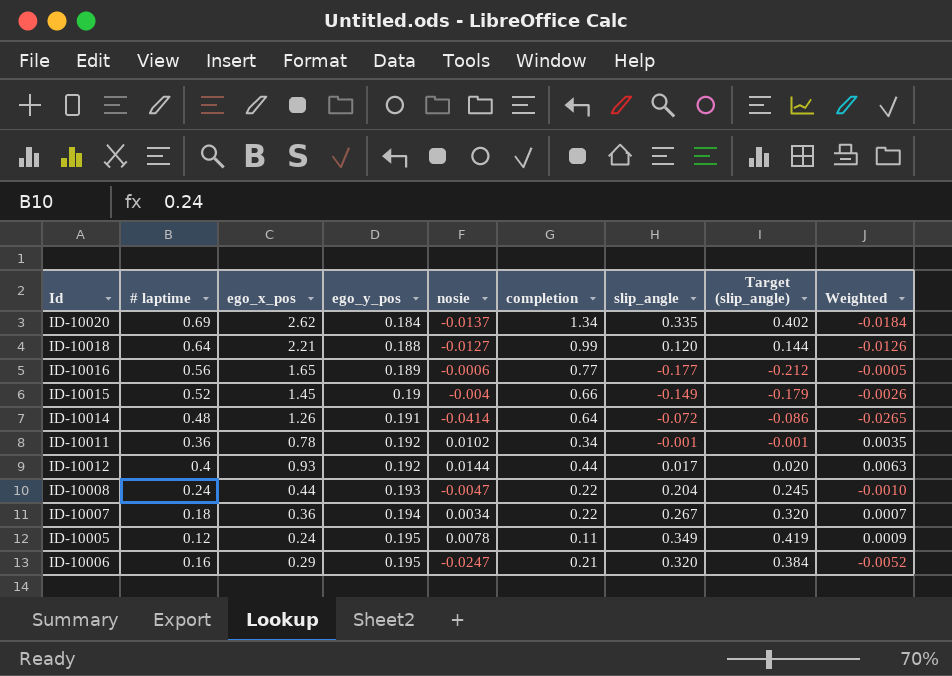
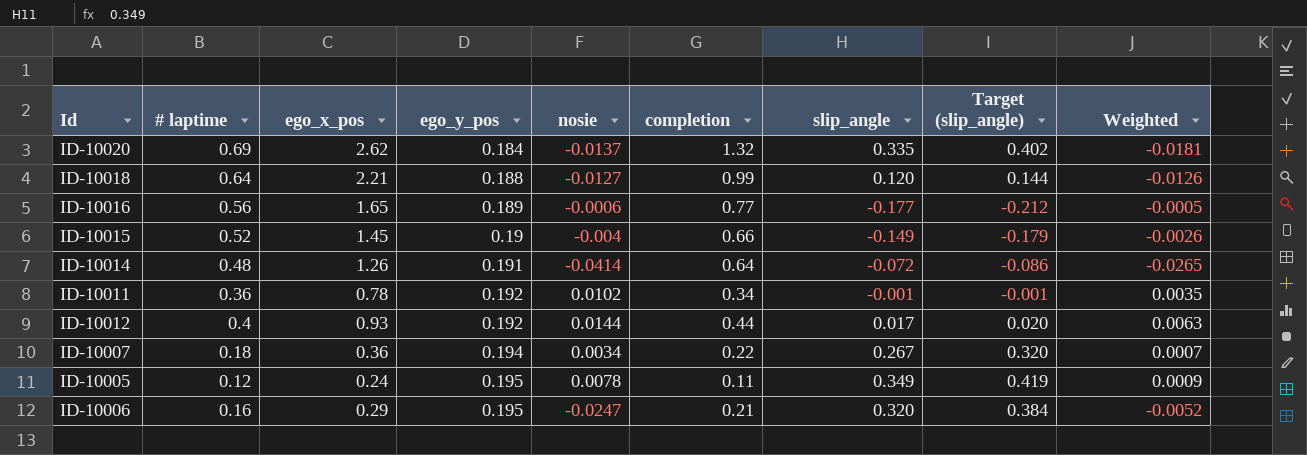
row ID-10008: 0.24 | 0.44 | 0.193 | -0.0047 | 0.22 | 0.204 | 0.245 | -0.0010 -> none
ID-10020 | completion: 1.34 -> 1.32
ID-10020 | Weighted: -0.0184 -> -0.0181

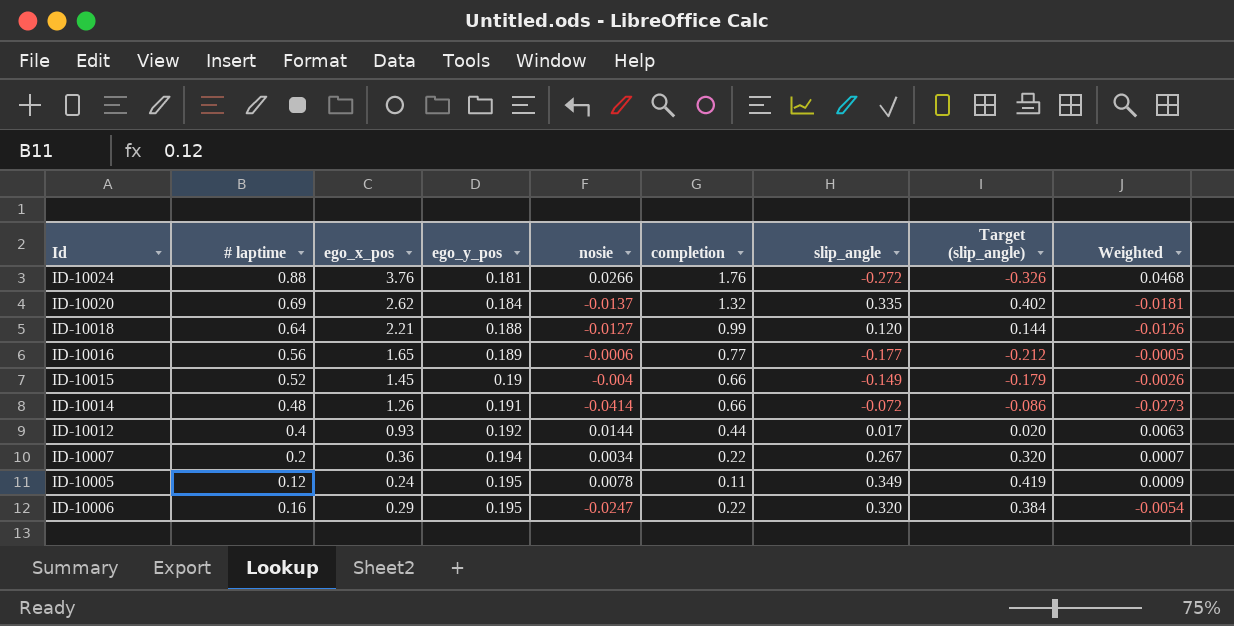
row ID-10011: 0.36 | 0.78 | 0.192 | 0.0102 | 0.34 | -0.001 | -0.001 | 0.0035 -> none
row ID-10024: none -> 0.88 | 3.76 | 0.181 | 0.0266 | 1.76 | -0.272 | -0.326 | 0.0468
ID-10014 | completion: 0.64 -> 0.66
ID-10014 | Weighted: -0.0265 -> -0.0273
ID-10007 | # laptime: 0.18 -> 0.2
ID-10006 | completion: 0.21 -> 0.22
ID-10006 | Weighted: -0.0052 -> -0.0054

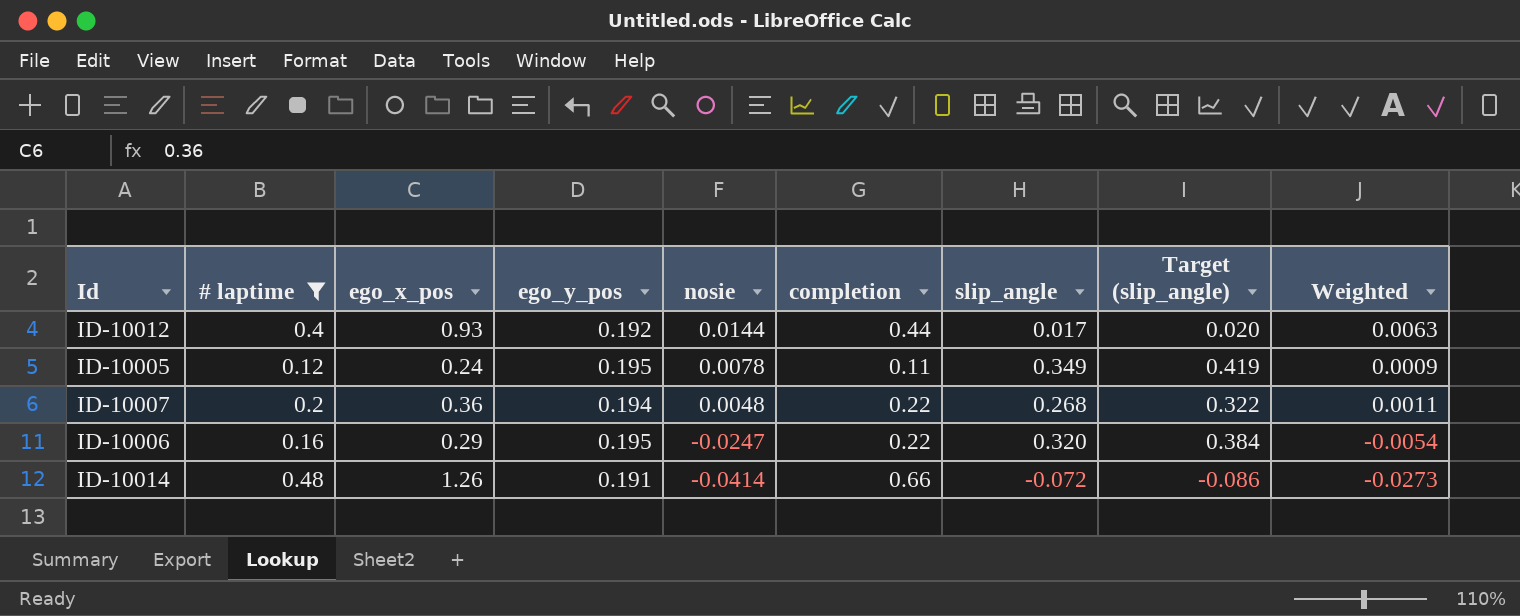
filter: none -> # laptime <= 0.48
row order: ego_y_pos ascending -> nosie descending
ID-10007 | nosie: 0.0034 -> 0.0048
ID-10007 | slip_angle: 0.267 -> 0.268
ID-10007 | Target (slip_angle): 0.320 -> 0.322
ID-10007 | Weighted: 0.0007 -> 0.0011

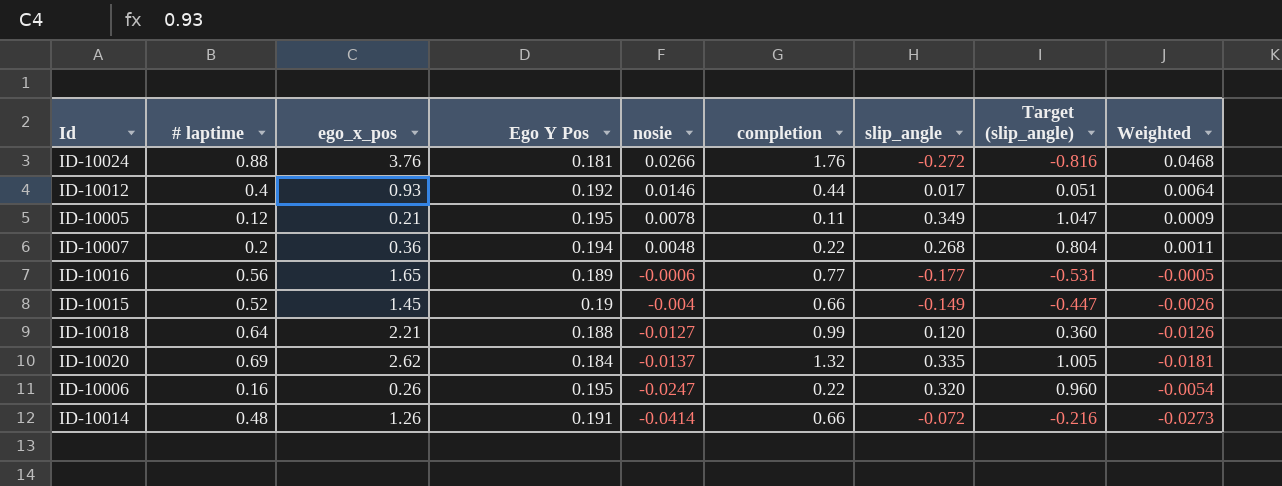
filter: # laptime <= 0.48 -> none
column name: ego_y_pos -> Ego Y Pos
column Target (slip_angle) | formula: [slip_angle] * 1.2 -> [slip_angle] * 3
ID-10012 | nosie: 0.0144 -> 0.0146
ID-10012 | Weighted: 0.0063 -> 0.0064
ID-10005 | ego_x_pos: 0.24 -> 0.21
ID-10006 | ego_x_pos: 0.29 -> 0.26

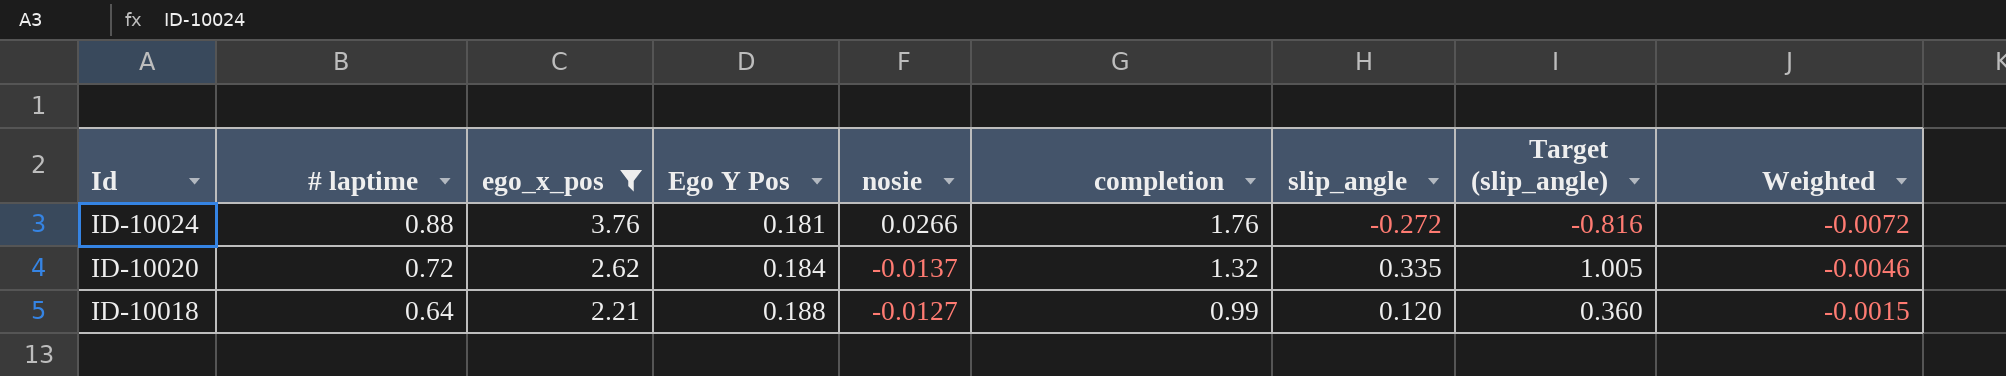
filter: none -> ego_x_pos >= 2.21
row order: nosie descending -> Id descending
column Weighted | formula: [nosie] * [completion] -> [nosie] * [slip_angle]
ID-10020 | # laptime: 0.69 -> 0.72

